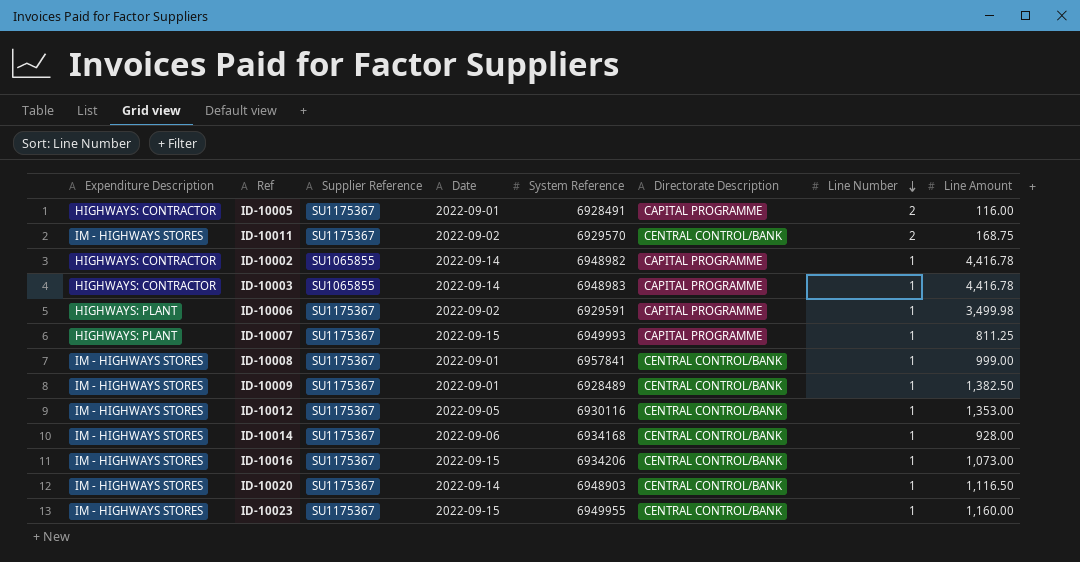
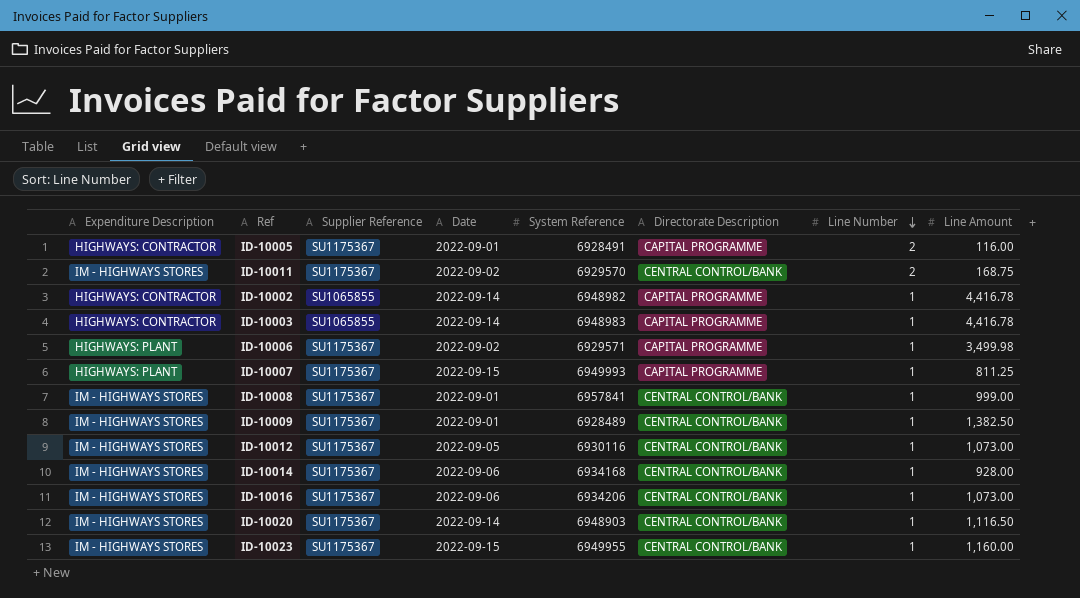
ID-10006 | System Reference: 6929591 -> 6929571
ID-10012 | Line Amount: 1,353.00 -> 1,073.00
ID-10016 | Date: 2022-09-15 -> 2022-09-06

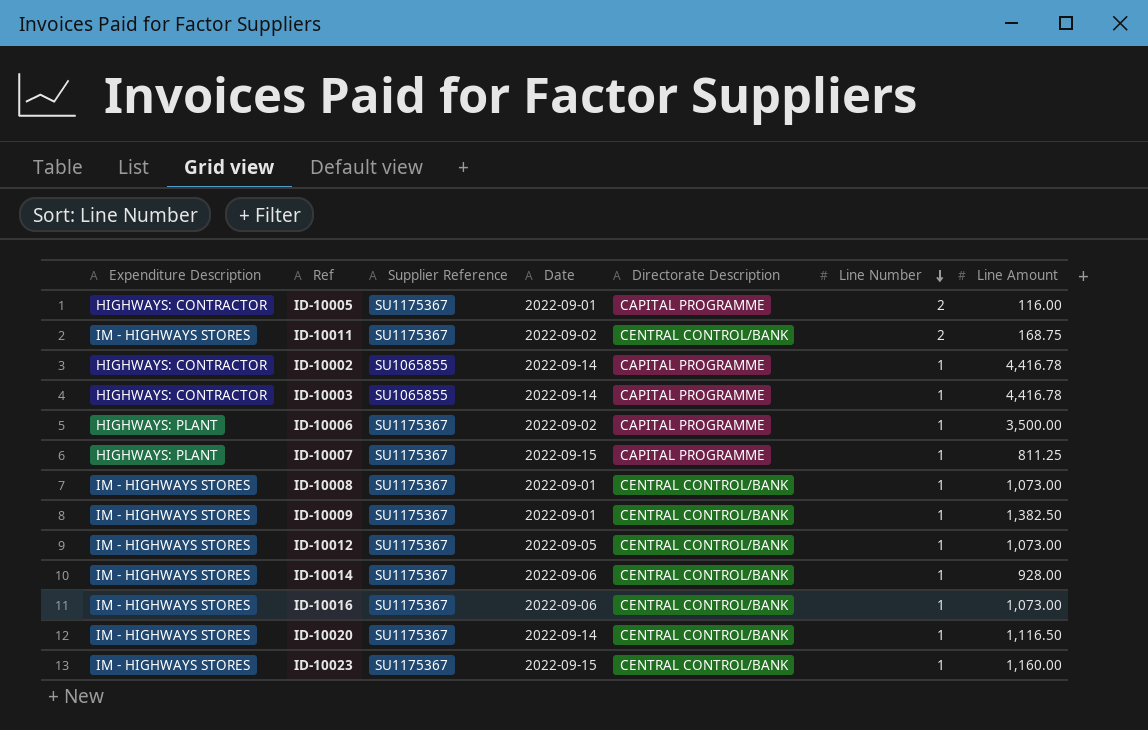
column System Reference | position: 5 -> none
ID-10006 | Line Amount: 3,499.98 -> 3,500.00
ID-10008 | Line Amount: 999.00 -> 1,073.00

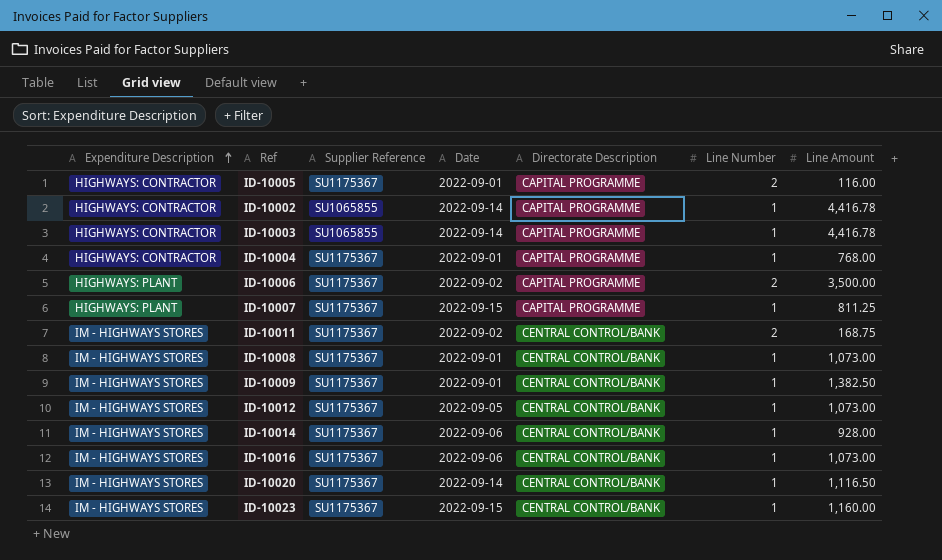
row order: Line Number descending -> Expenditure Description ascending
row ID-10004: none -> HIGHWAYS: CONTRACTOR | SU1175367 | 2022-09-01 | CAPITAL PROGRAMME | 1 | 768.00
ID-10006 | Line Number: 1 -> 2

